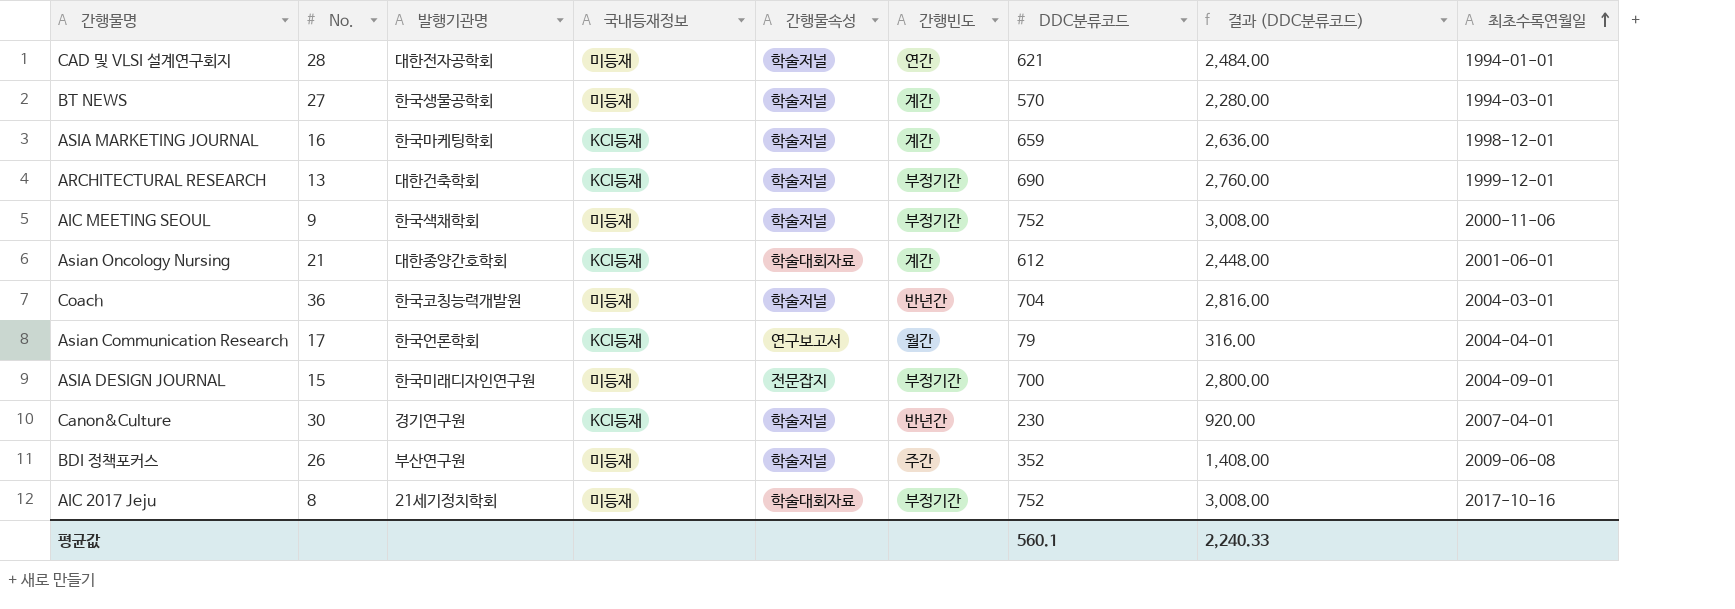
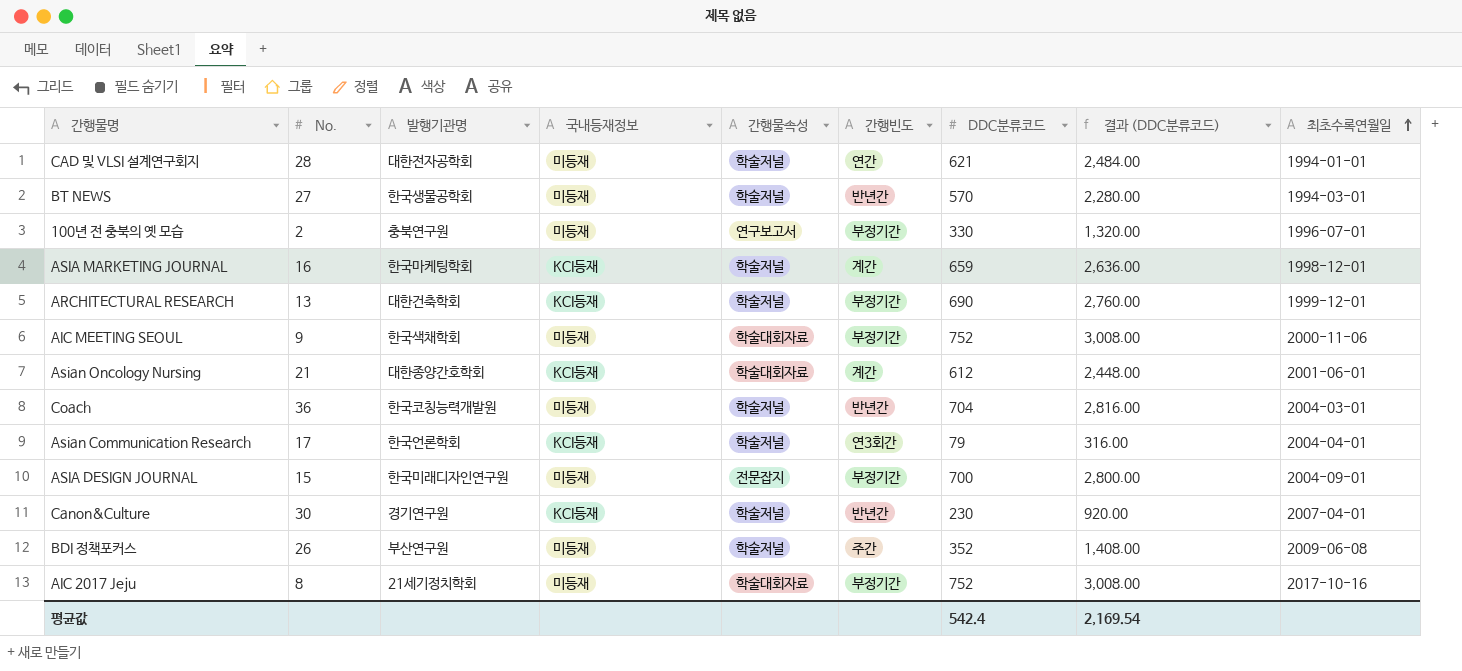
BT NEWS | 간행빈도: 계간 -> 반년간
row 100년 전 충북의 옛 모습: none -> 2 | 충북연구원 | 미등재 | 연구보고서 | 부정기간 | 330 | 1,320.00 | 1996-07-01
AIC MEETING SEOUL | 간행물속성: 학술저널 -> 학술대회자료
Asian Communication Research | 간행물속성: 연구보고서 -> 학술저널
Asian Communication Research | 간행빈도: 월간 -> 연3회간
평균값 | DDC분류코드: 560.1 -> 542.4
평균값 | 결과 (DDC분류코드): 2,240.33 -> 2,169.54

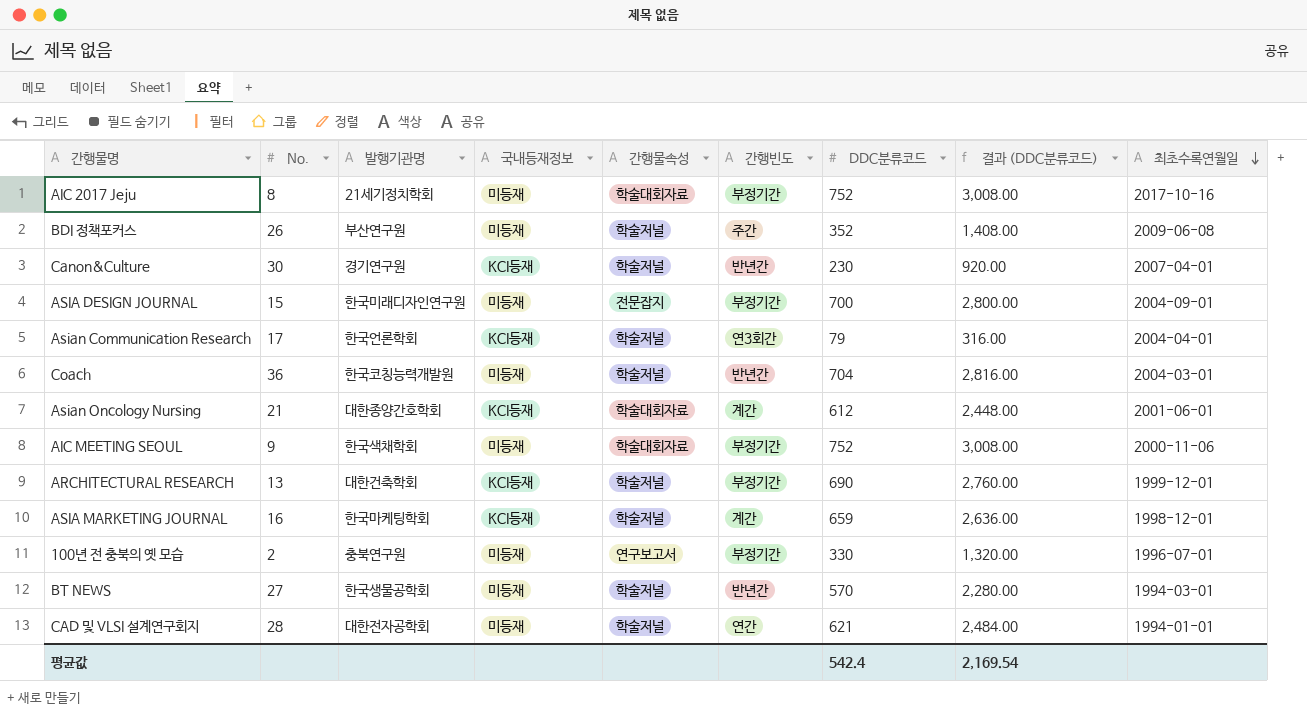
row order: 최초수록연월일 ascending -> 최초수록연월일 descending

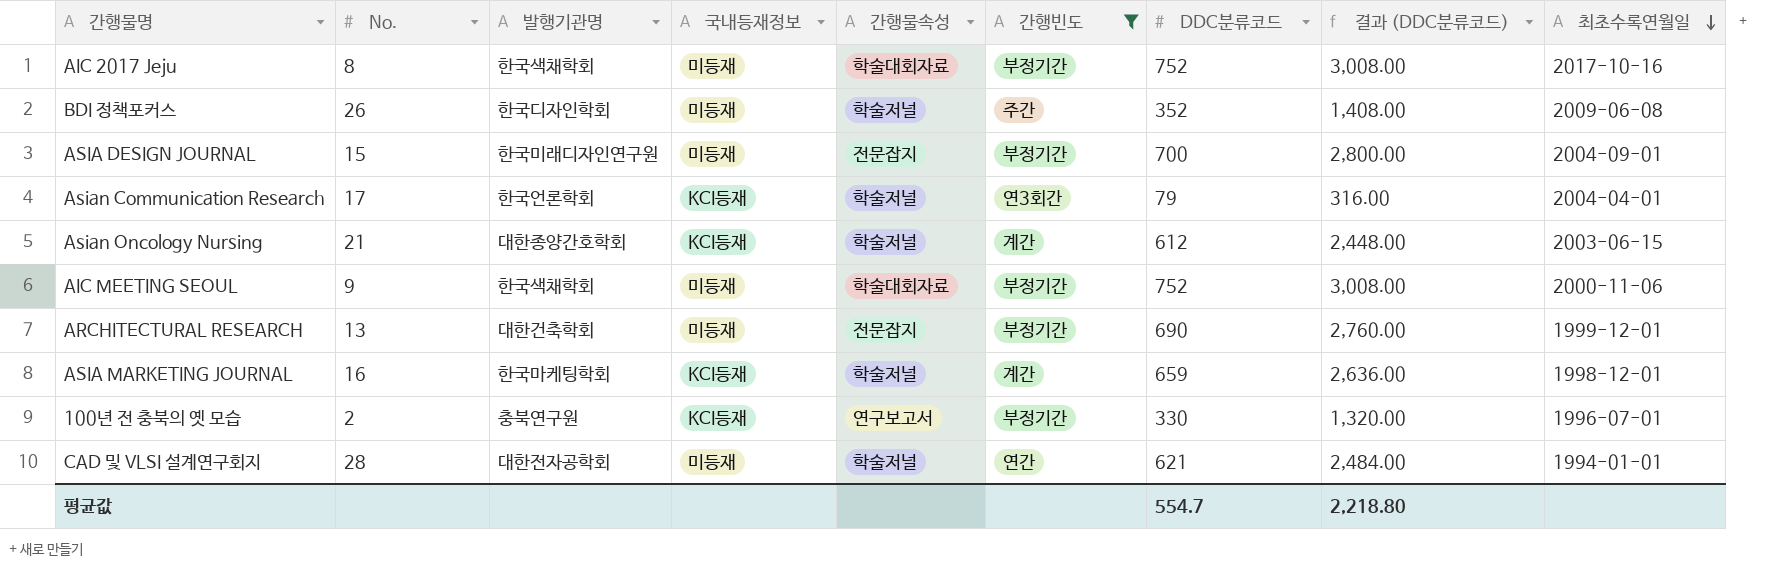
filter: none -> 간행빈도 != 반년간
AIC 2017 Jeju | 발행기관명: 21세기정치학회 -> 한국색채학회
BDI 정책포커스 | 발행기관명: 부산연구원 -> 한국디자인학회
Asian Oncology Nursing | 간행물속성: 학술대회자료 -> 학술저널
Asian Oncology Nursing | 최초수록연월일: 2001-06-01 -> 2003-06-15
ARCHITECTURAL RESEARCH | 국내등재정보: KCI등재 -> 미등재
ARCHITECTURAL RESEARCH | 간행물속성: 학술저널 -> 전문잡지
100년 전 충북의 옛 모습 | 국내등재정보: 미등재 -> KCI등재
평균값 | DDC분류코드: 542.4 -> 554.7
평균값 | 결과 (DDC분류코드): 2,169.54 -> 2,218.80

